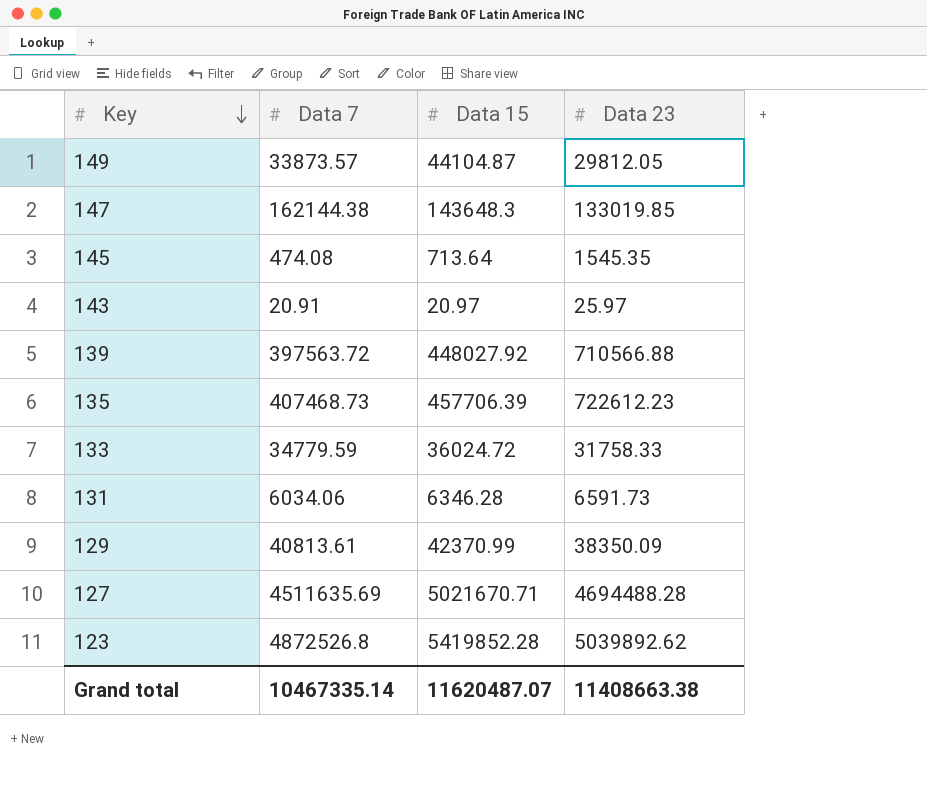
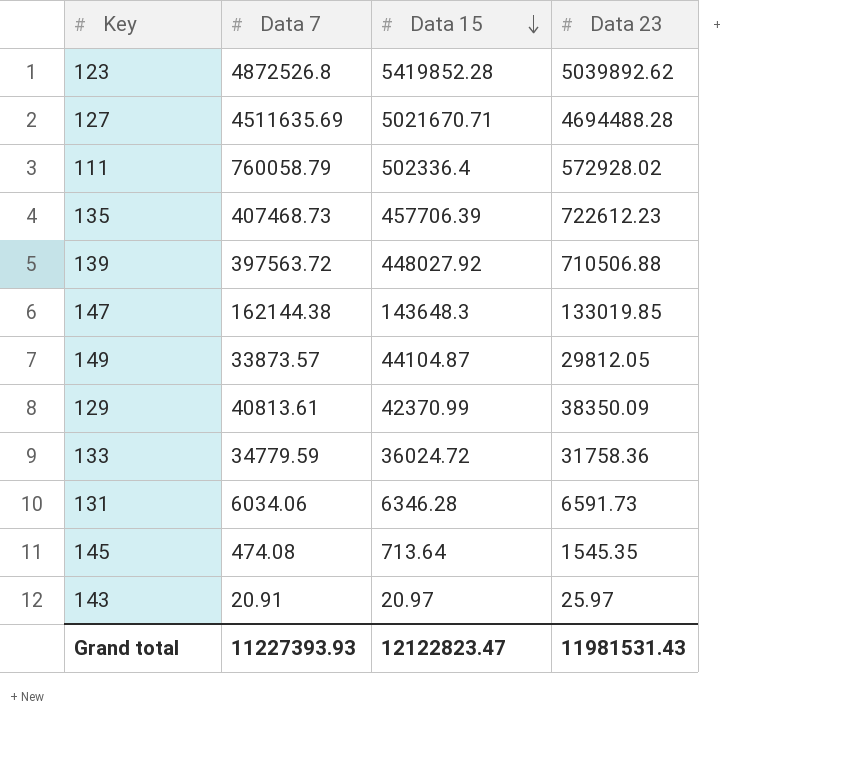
row order: Key descending -> Data 15 descending
row 111: none -> 760058.79 | 502336.4 | 572928.02
139 | Data 23: 710566.88 -> 710506.88
133 | Data 23: 31758.33 -> 31758.36
Grand total | Data 7: 10467335.14 -> 11227393.93
Grand total | Data 15: 11620487.07 -> 12122823.47
Grand total | Data 23: 11408663.38 -> 11981531.43

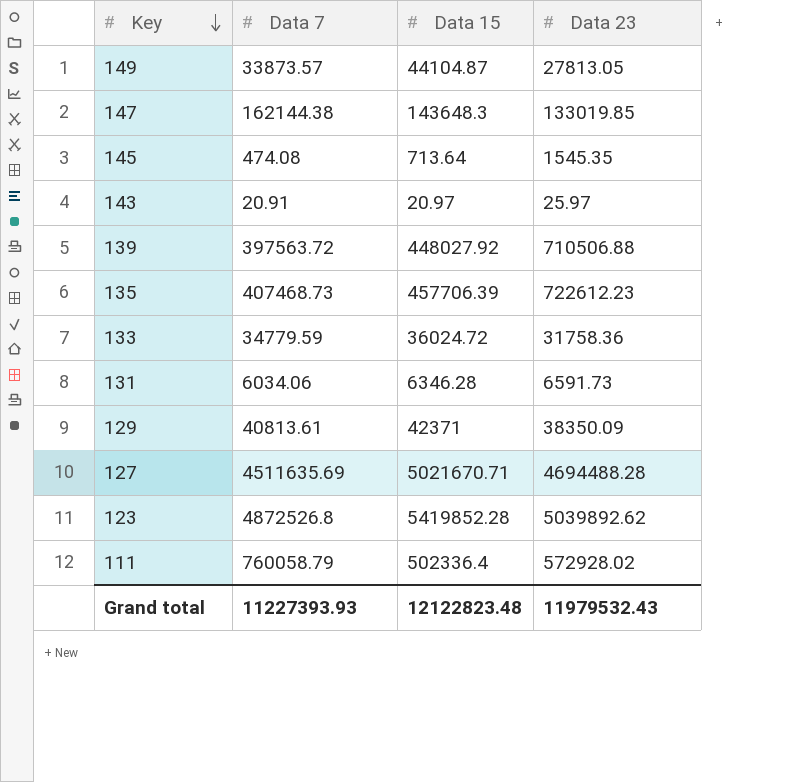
row order: Data 15 descending -> Key descending
149 | Data 23: 29812.05 -> 27813.05
129 | Data 15: 42370.99 -> 42371
Grand total | Data 15: 12122823.47 -> 12122823.48
Grand total | Data 23: 11981531.43 -> 11979532.43

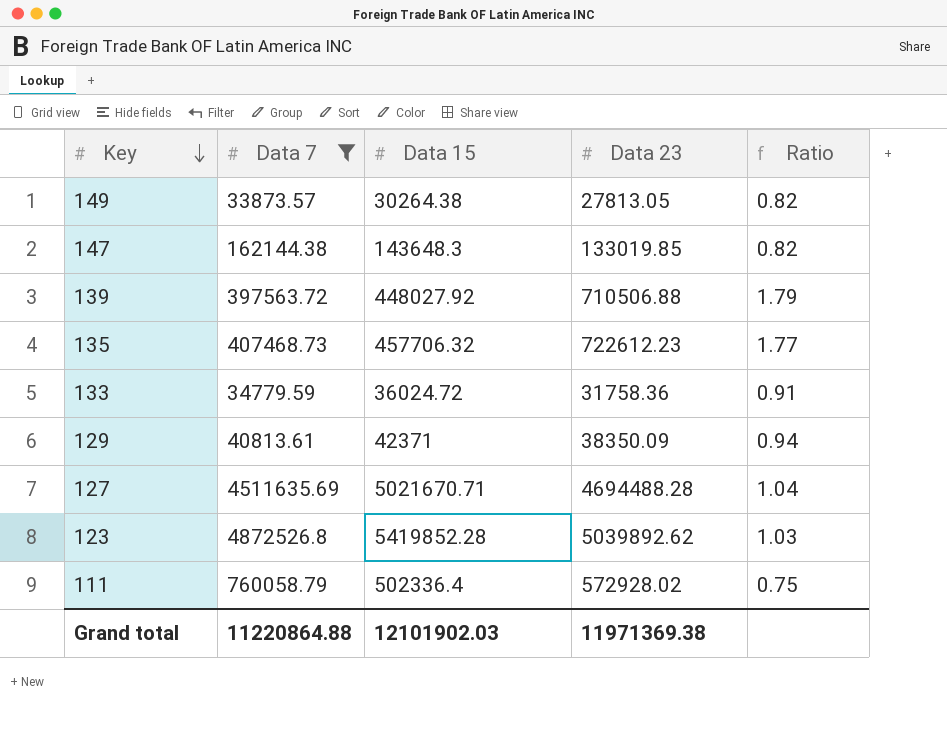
filter: none -> Data 7 >= 33873.57
column Ratio | formula: none -> [Data 23] / [Data 7]
149 | Data 15: 44104.87 -> 30264.38
135 | Data 15: 457706.39 -> 457706.32
Grand total | Data 7: 11227393.93 -> 11220864.88
Grand total | Data 15: 12122823.48 -> 12101902.03
Grand total | Data 23: 11979532.43 -> 11971369.38

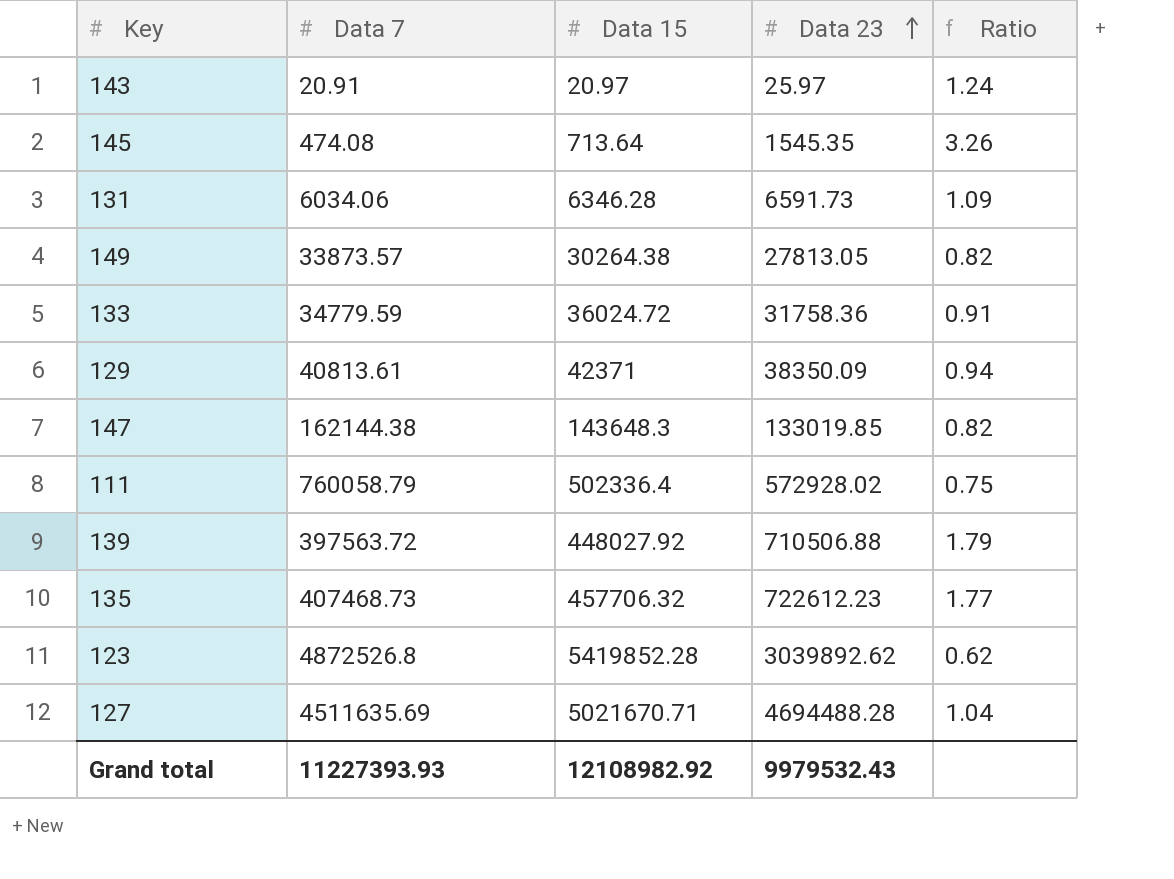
filter: Data 7 >= 33873.57 -> none
row order: Key descending -> Data 23 ascending
123 | Data 23: 5039892.62 -> 3039892.62
123 | Ratio: 1.03 -> 0.62
Grand total | Data 7: 11220864.88 -> 11227393.93
Grand total | Data 15: 12101902.03 -> 12108982.92
Grand total | Data 23: 11971369.38 -> 9979532.43

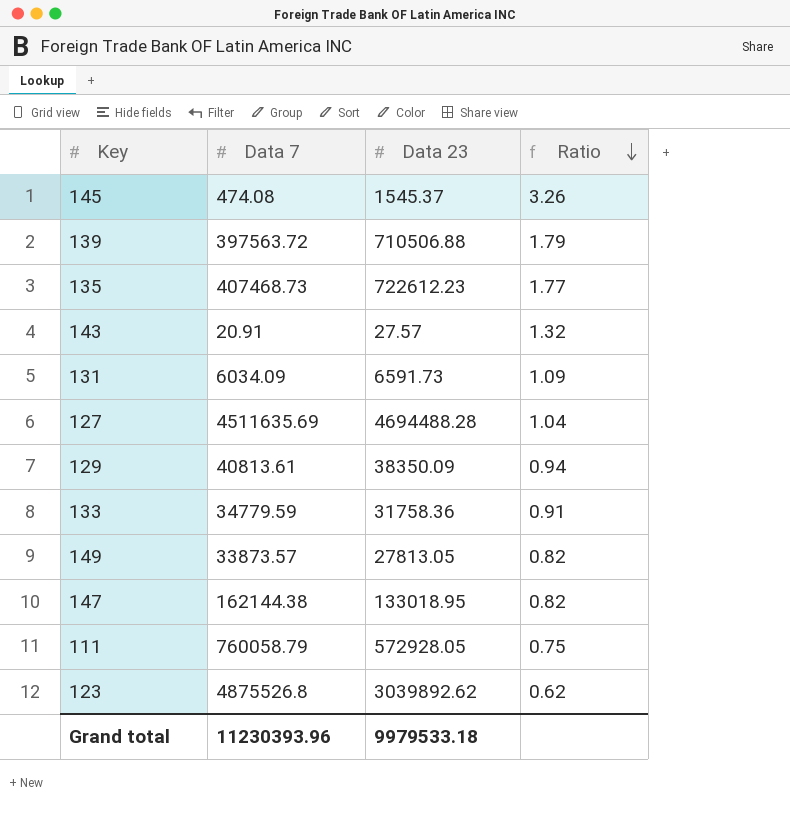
row order: Data 23 ascending -> Ratio descending
column Data 15 | position: 3 -> none
145 | Data 23: 1545.35 -> 1545.37
143 | Data 23: 25.97 -> 27.57
143 | Ratio: 1.24 -> 1.32
131 | Data 7: 6034.06 -> 6034.09
147 | Data 23: 133019.85 -> 133018.95
111 | Data 23: 572928.02 -> 572928.05
123 | Data 7: 4872526.8 -> 4875526.8
Grand total | Data 7: 11227393.93 -> 11230393.96
Grand total | Data 23: 9979532.43 -> 9979533.18

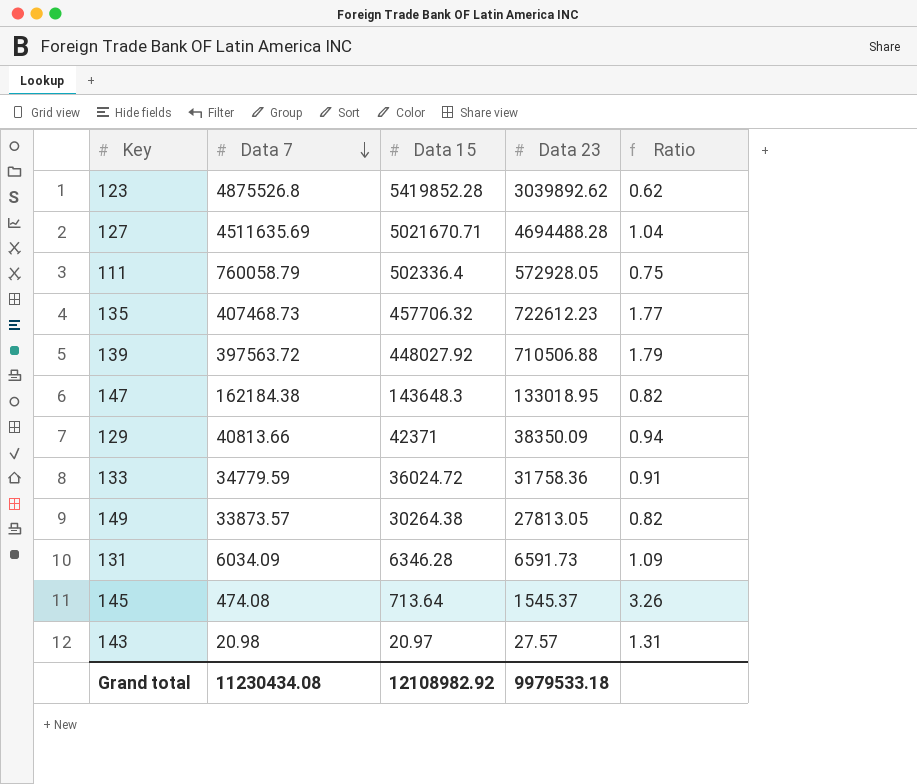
row order: Ratio descending -> Data 7 descending
column Data 15 | position: none -> 3
147 | Data 7: 162144.38 -> 162184.38
129 | Data 7: 40813.61 -> 40813.66
143 | Data 7: 20.91 -> 20.98
143 | Ratio: 1.32 -> 1.31
Grand total | Data 7: 11230393.96 -> 11230434.08

